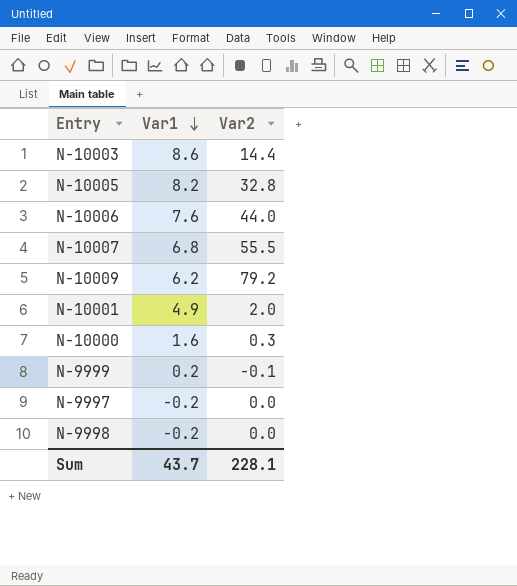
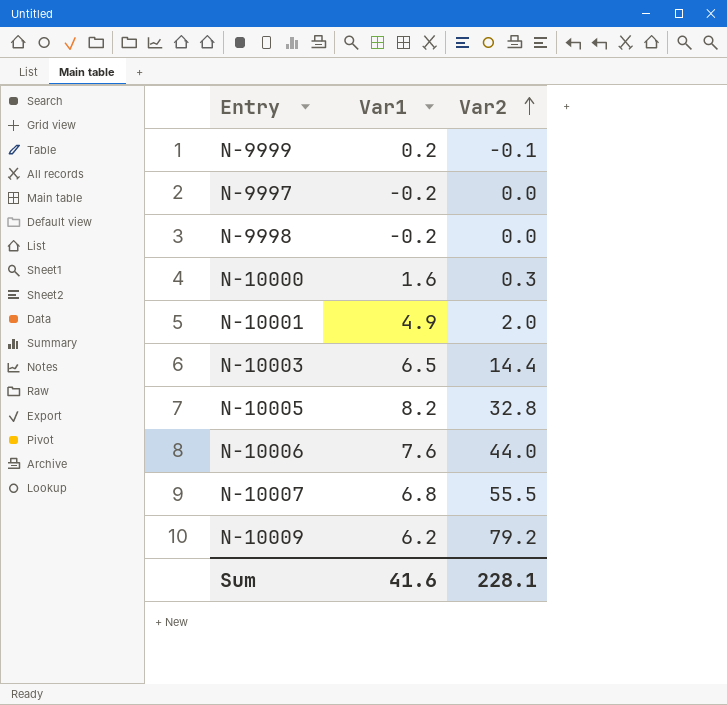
row order: Var1 descending -> Var2 ascending
N-10003 | Var1: 8.6 -> 6.5
Sum | Var1: 43.7 -> 41.6

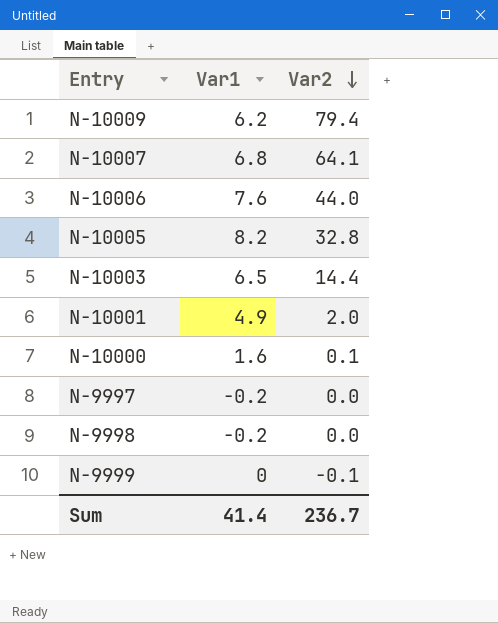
row order: Var2 ascending -> Var2 descending
N-10009 | Var2: 79.2 -> 79.4
N-10007 | Var2: 55.5 -> 64.1
N-10000 | Var2: 0.3 -> 0.1
N-9999 | Var1: 0.2 -> 0
Sum | Var1: 41.6 -> 41.4
Sum | Var2: 228.1 -> 236.7

